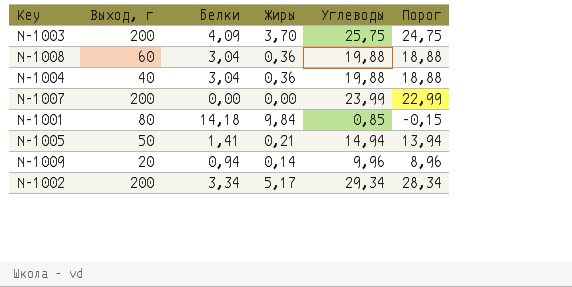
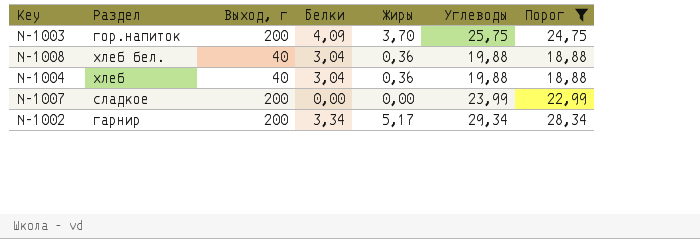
filter: none -> Порог >= 18,88
column Раздел | position: none -> 2
N-1008 | Выход, г: 60 -> 40

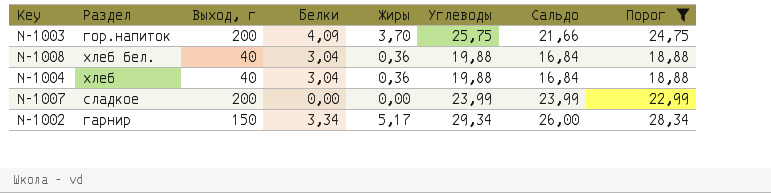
column Сальдо | formula: none -> [Углеводы] - [Белки]
N-1002 | Выход, г: 200 -> 150

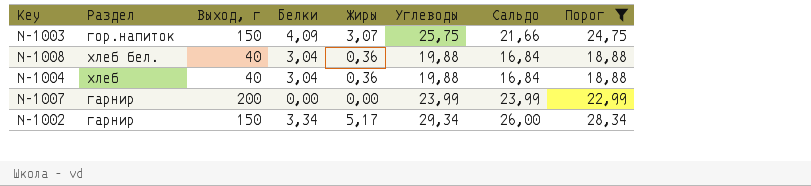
N-1003 | Выход, г: 200 -> 150
N-1003 | Жиры: 3,70 -> 3,07
N-1007 | Раздел: сладкое -> гарнир

